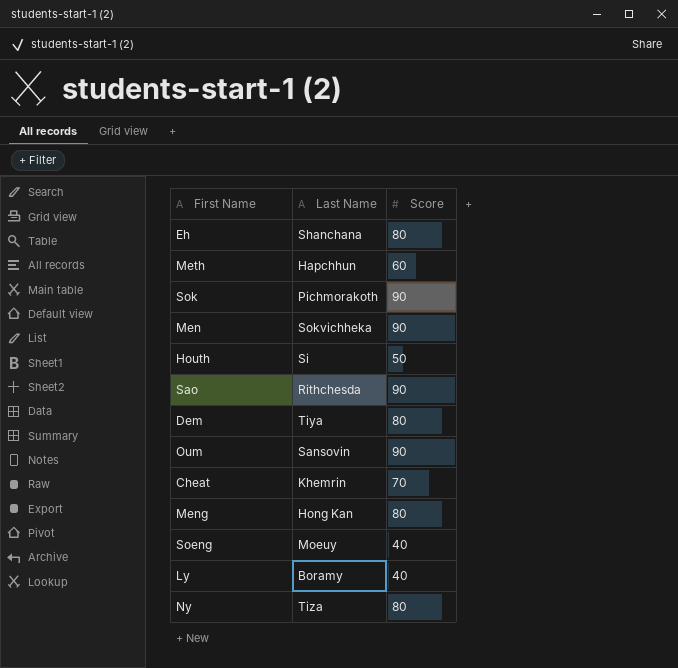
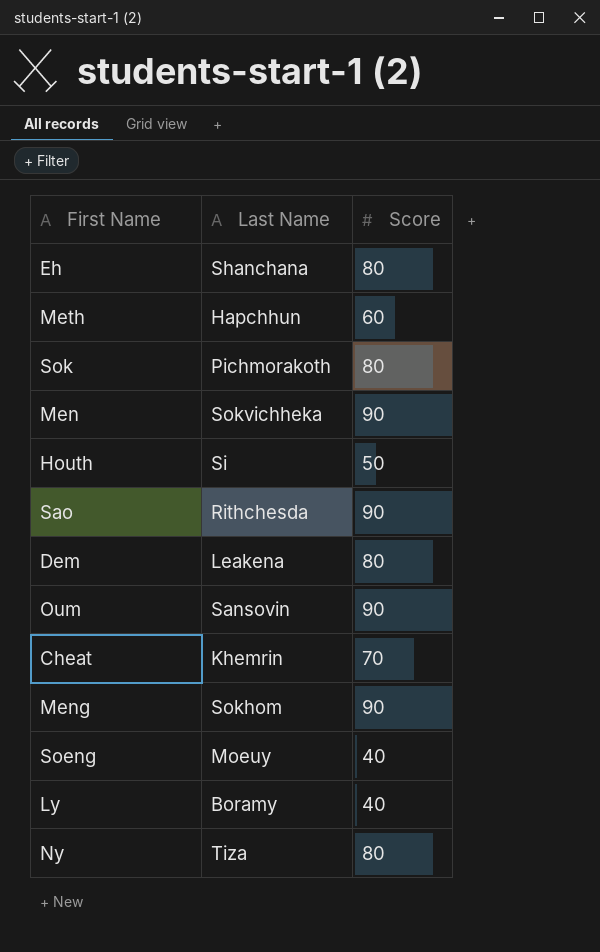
Sok | Score: 90 -> 80
Dem | Last Name: Tiya -> Leakena
Meng | Last Name: Hong Kan -> Sokhom
Meng | Score: 80 -> 90

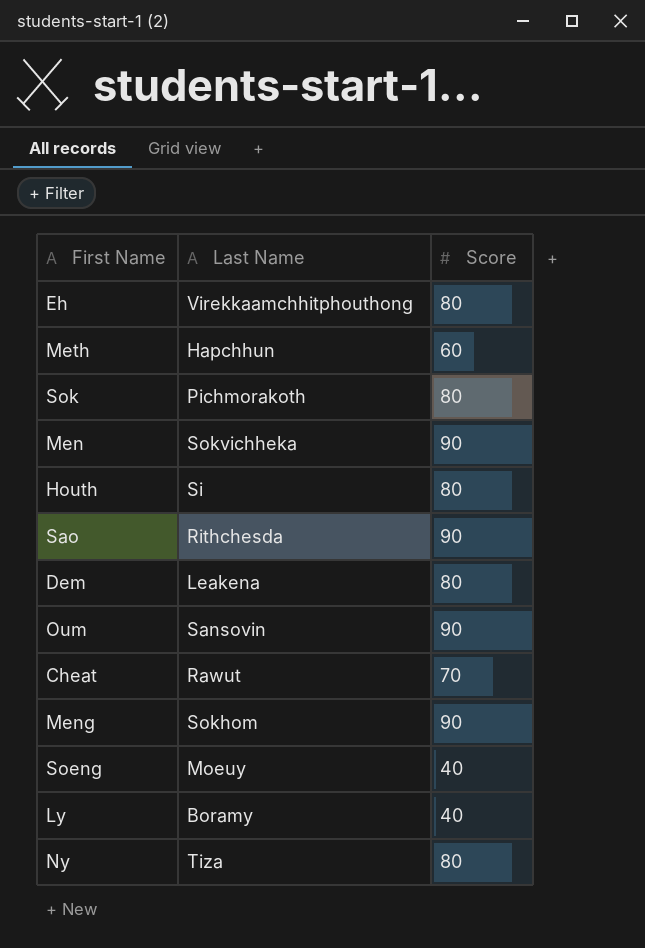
Eh | Last Name: Shanchana -> Virekkaamchhitphouthong
Houth | Score: 50 -> 80
Cheat | Last Name: Khemrin -> Rawut

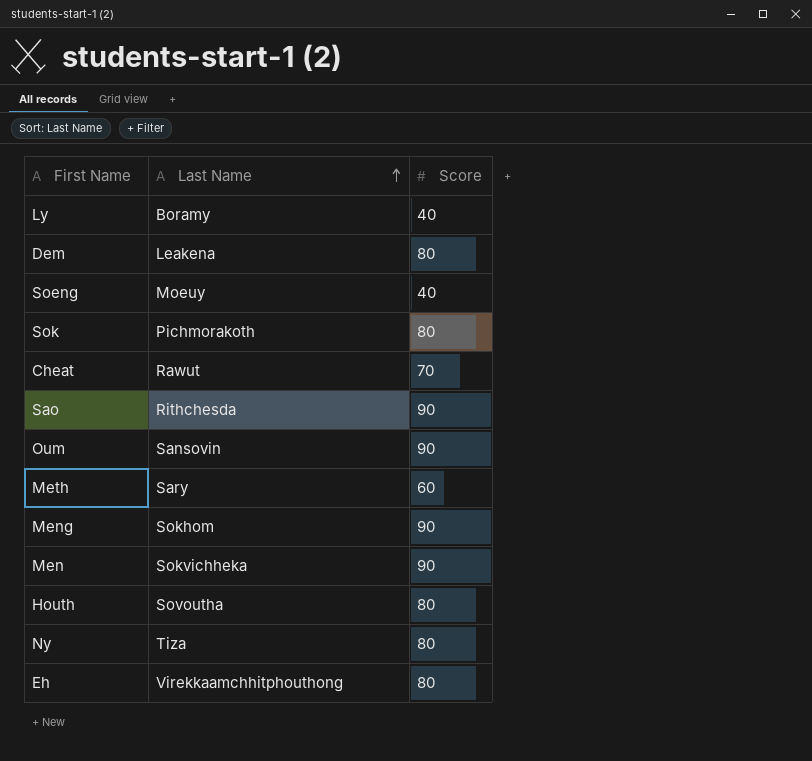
row order: none -> Last Name ascending
Meth | Last Name: Hapchhun -> Sary
Houth | Last Name: Si -> Sovoutha

